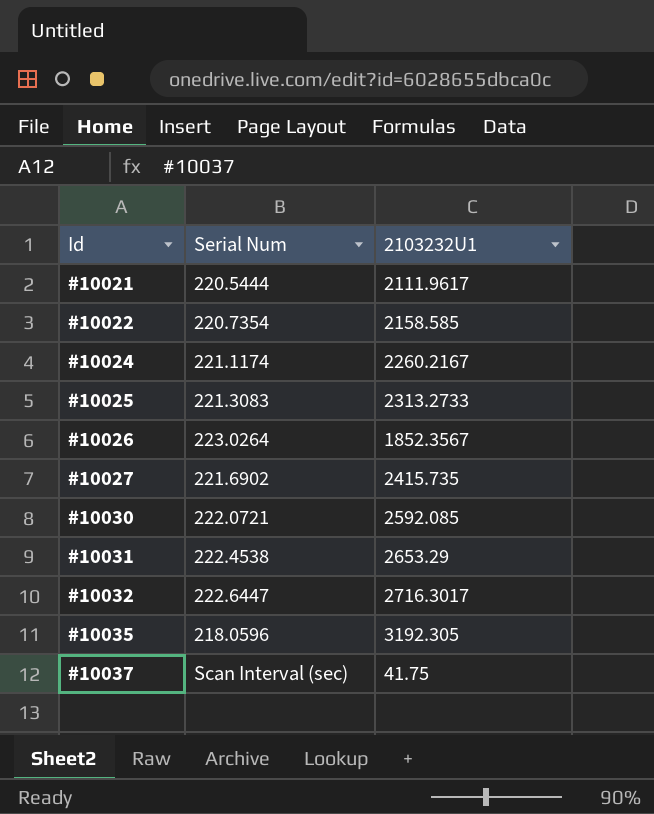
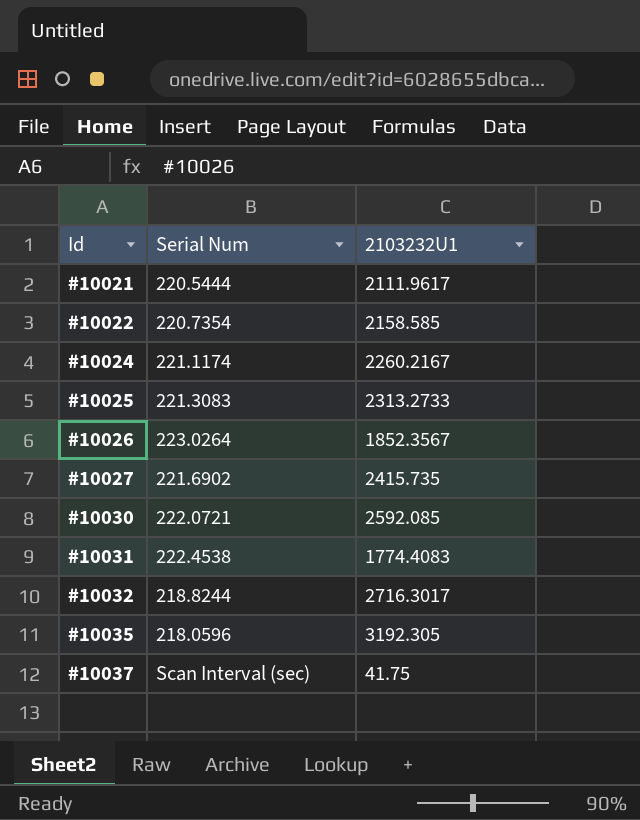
#10031 | 2103232U1: 2653.29 -> 1774.4083
#10032 | Serial Num: 222.6447 -> 218.8244

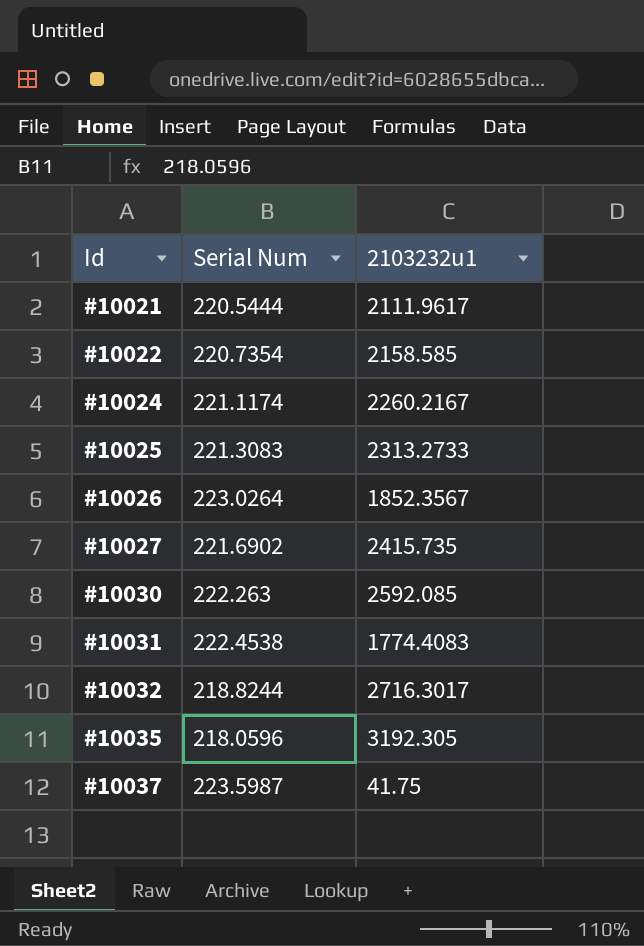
column name: 2103232U1 -> 2103232u1
#10030 | Serial Num: 222.0721 -> 222.263
#10037 | Serial Num: Scan Interval (sec) -> 223.5987

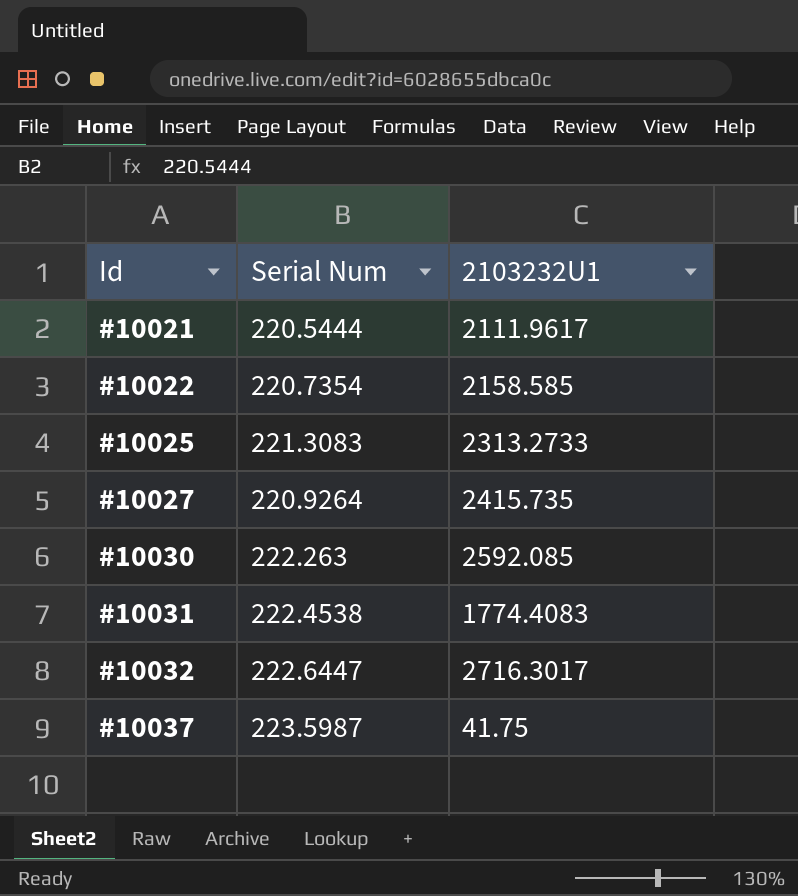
column name: 2103232u1 -> 2103232U1
row #10024: 221.1174 | 2260.2167 -> none
row #10026: 223.0264 | 1852.3567 -> none
row #10035: 218.0596 | 3192.305 -> none
#10027 | Serial Num: 221.6902 -> 220.9264
#10032 | Serial Num: 218.8244 -> 222.6447

